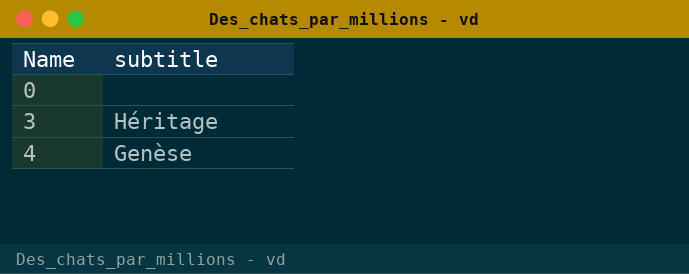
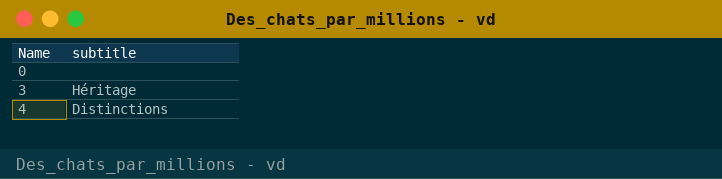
4 | subtitle: Genèse -> Distinctions

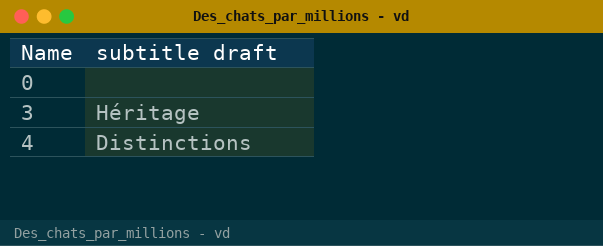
column name: subtitle -> subtitle draft

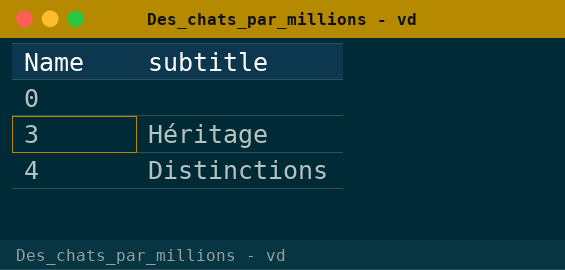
column name: subtitle draft -> subtitle

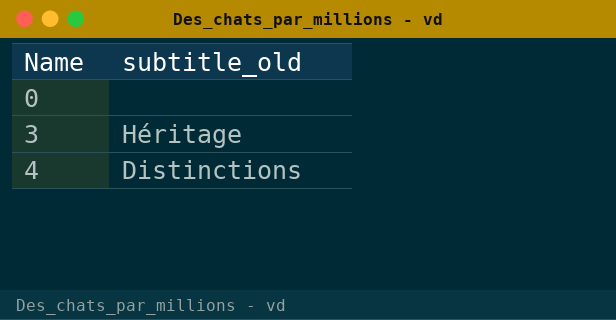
column name: subtitle -> subtitle_old

